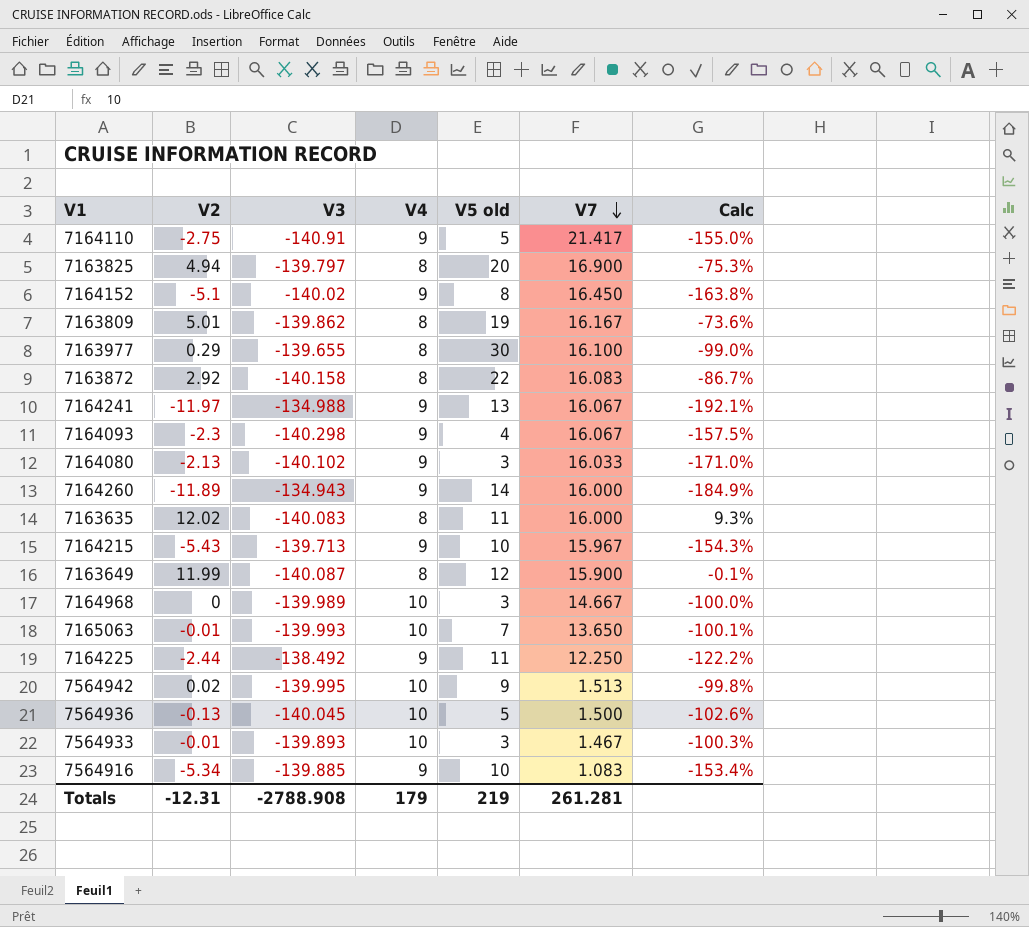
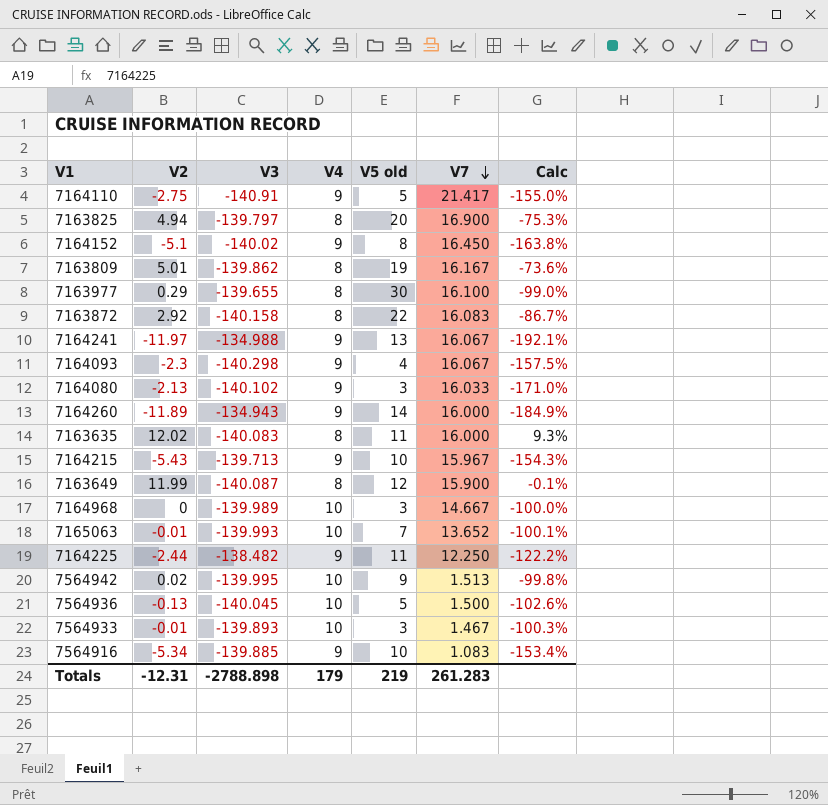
7165063 | V7: 13.650 -> 13.652
7164225 | V3: -138.492 -> -138.482
Totals | V3: -2788.908 -> -2788.898
Totals | V7: 261.281 -> 261.283

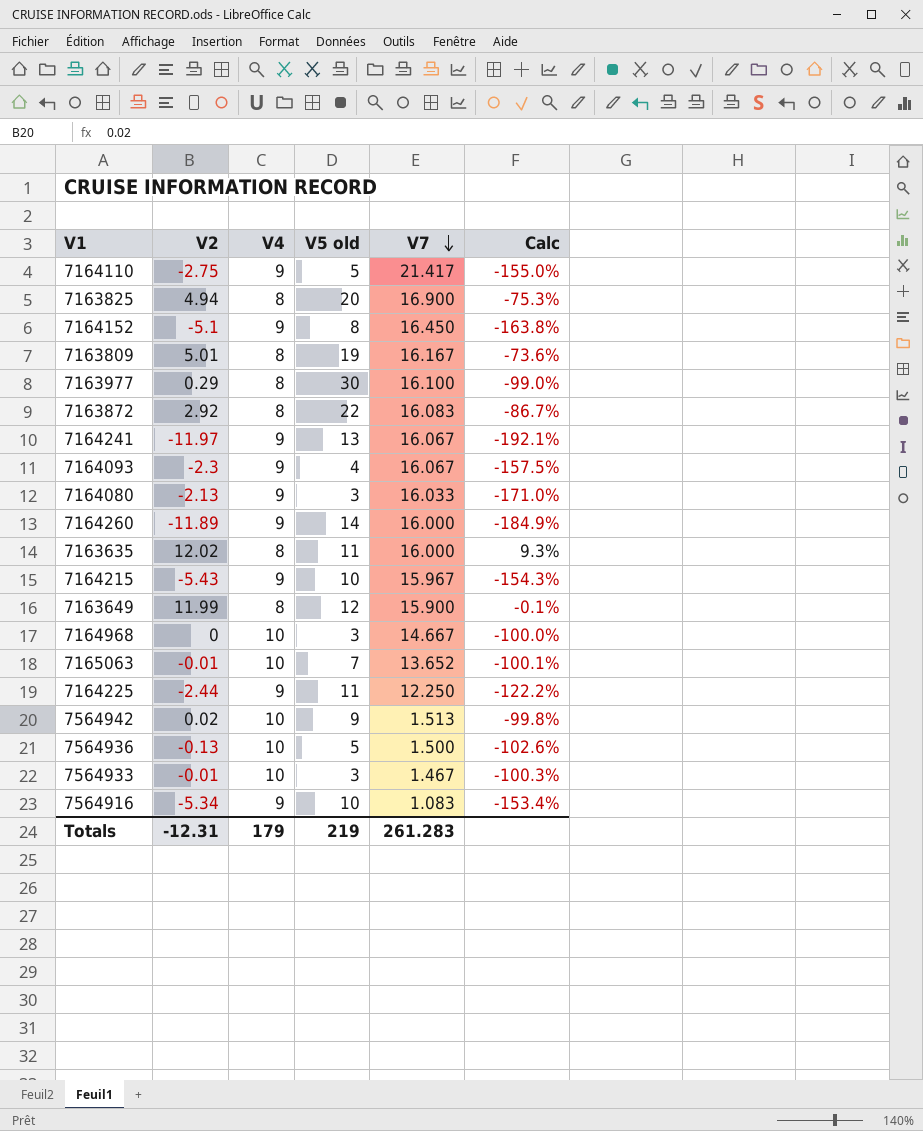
column V3 | position: 3 -> none

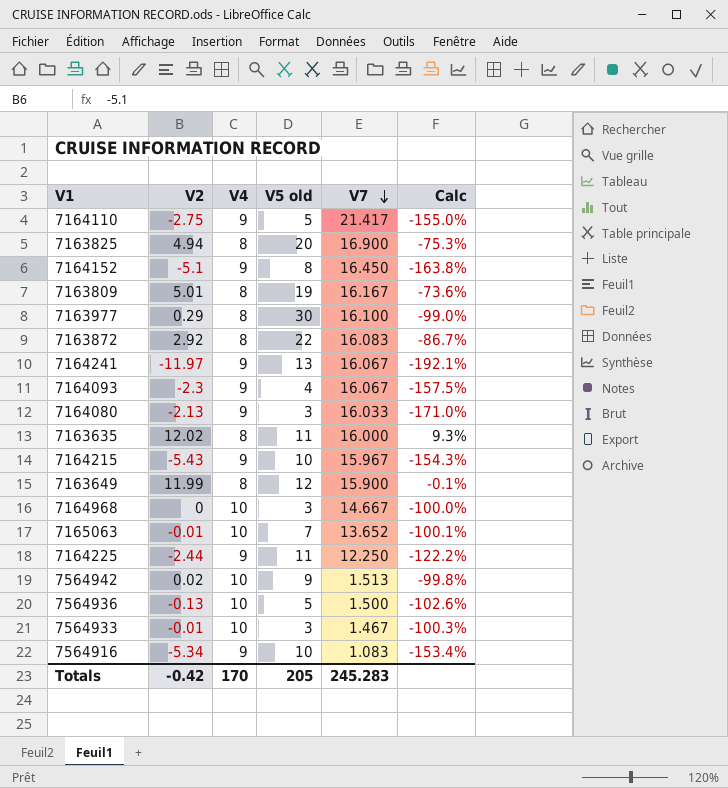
row 7164260: -11.89 | 9 | 14 | 16.000 | -184.9% -> none
Totals | V2: -12.31 -> -0.42
Totals | V4: 179 -> 170
Totals | V5 old: 219 -> 205
Totals | V7: 261.283 -> 245.283

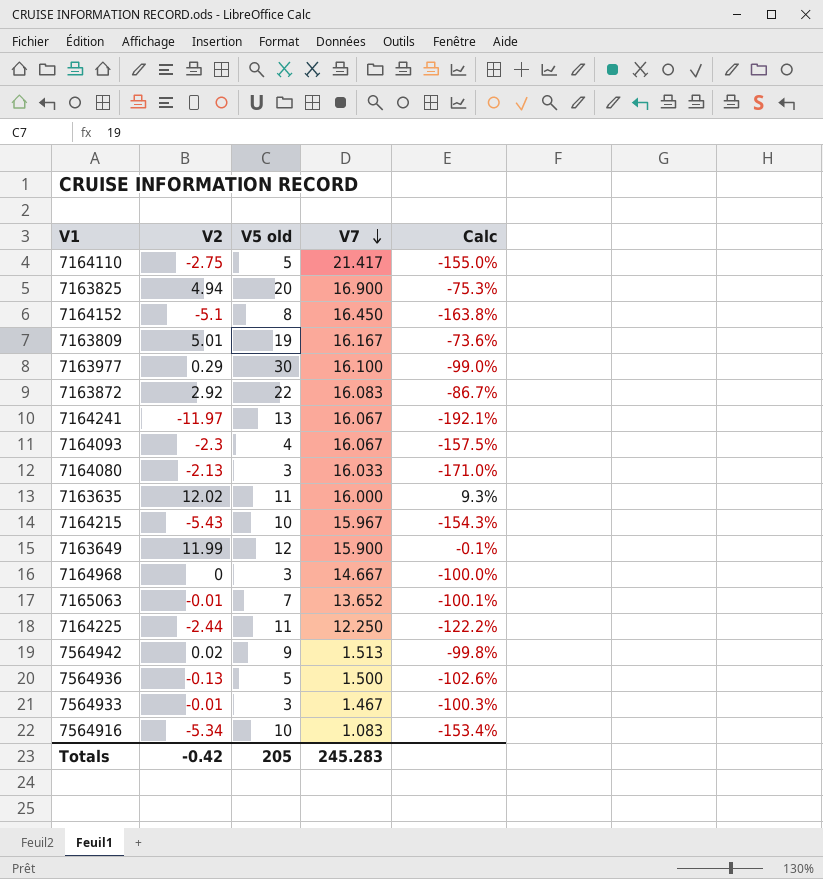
column V4 | position: 3 -> none

